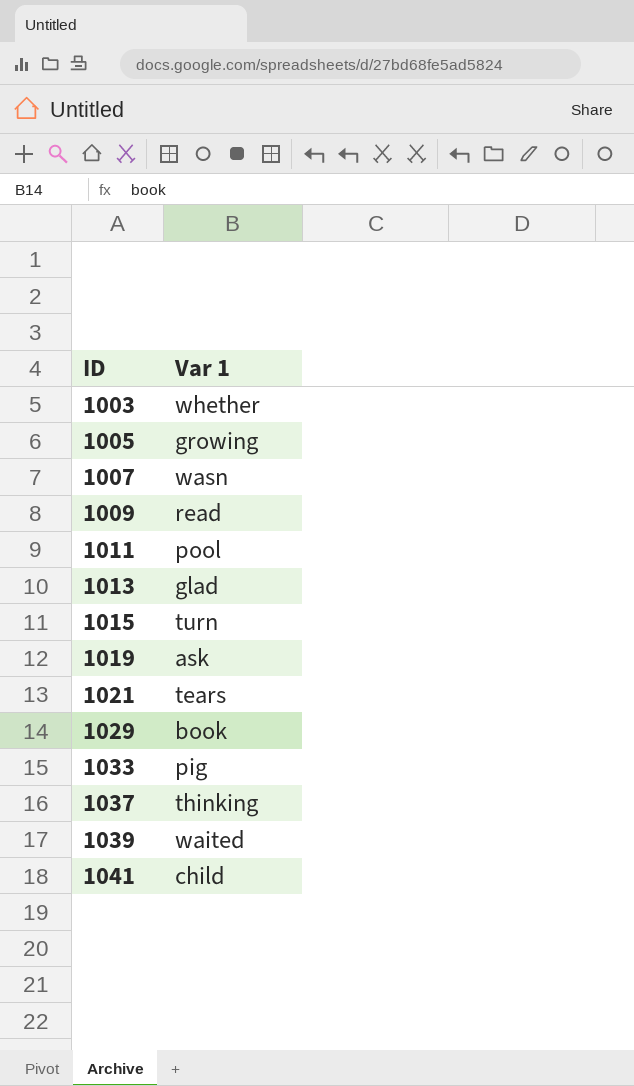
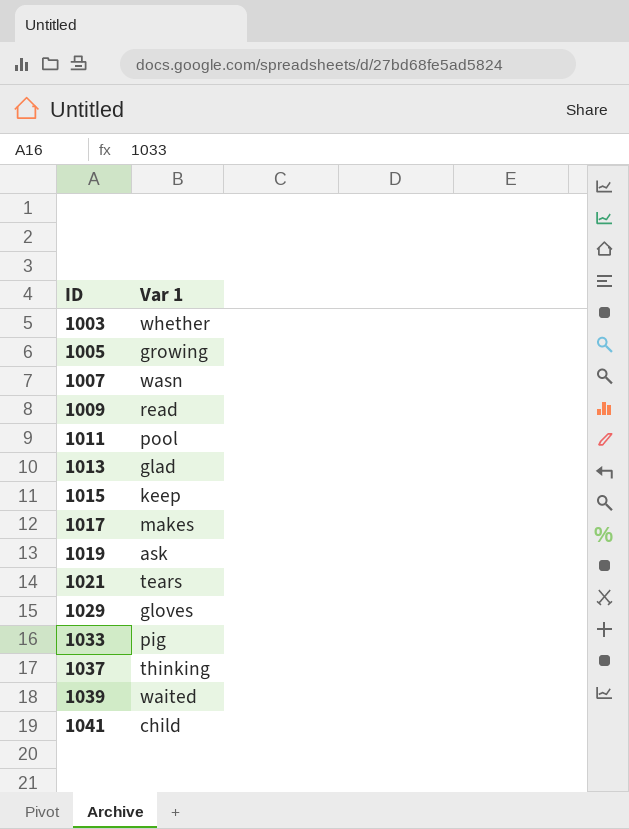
1015 | Var 1: turn -> keep
row 1017: none -> makes
1029 | Var 1: book -> gloves

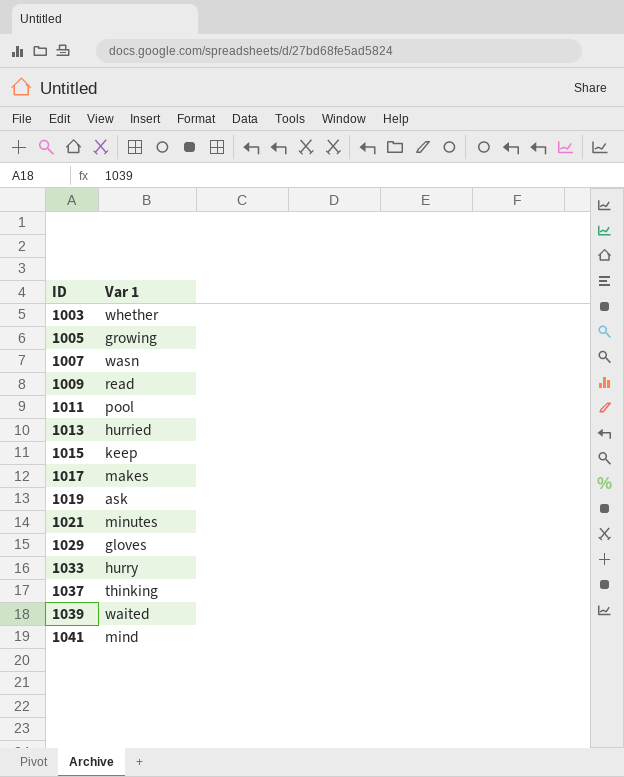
1013 | Var 1: glad -> hurried
1021 | Var 1: tears -> minutes
1033 | Var 1: pig -> hurry
1041 | Var 1: child -> mind

